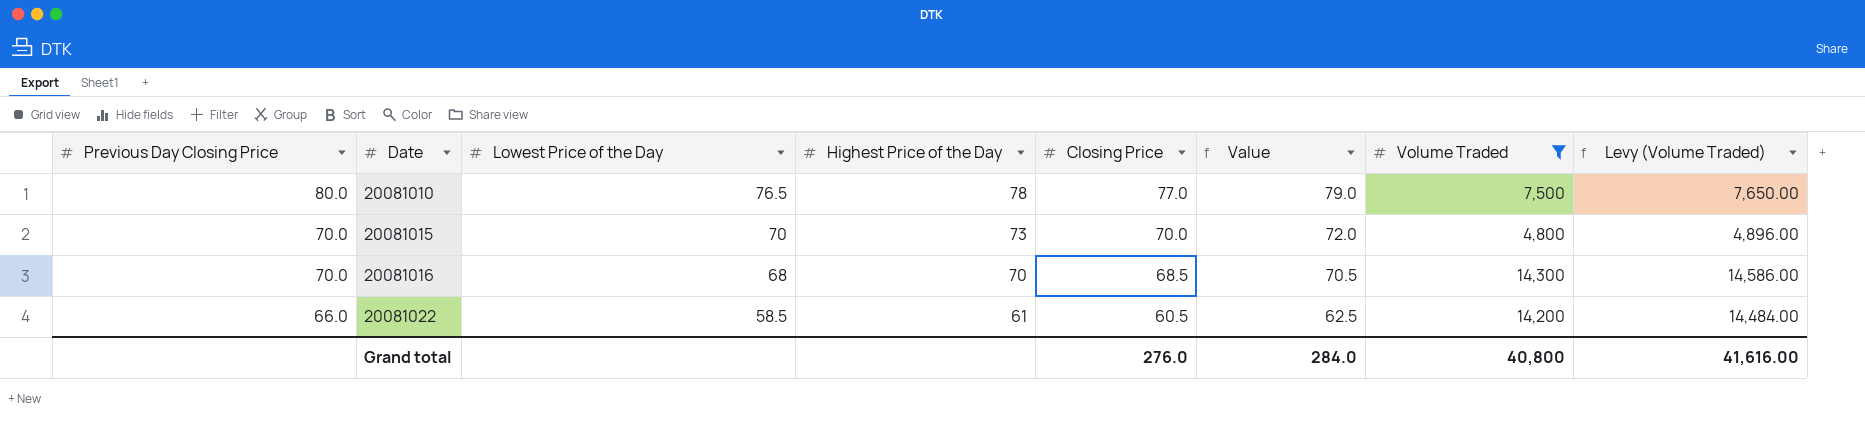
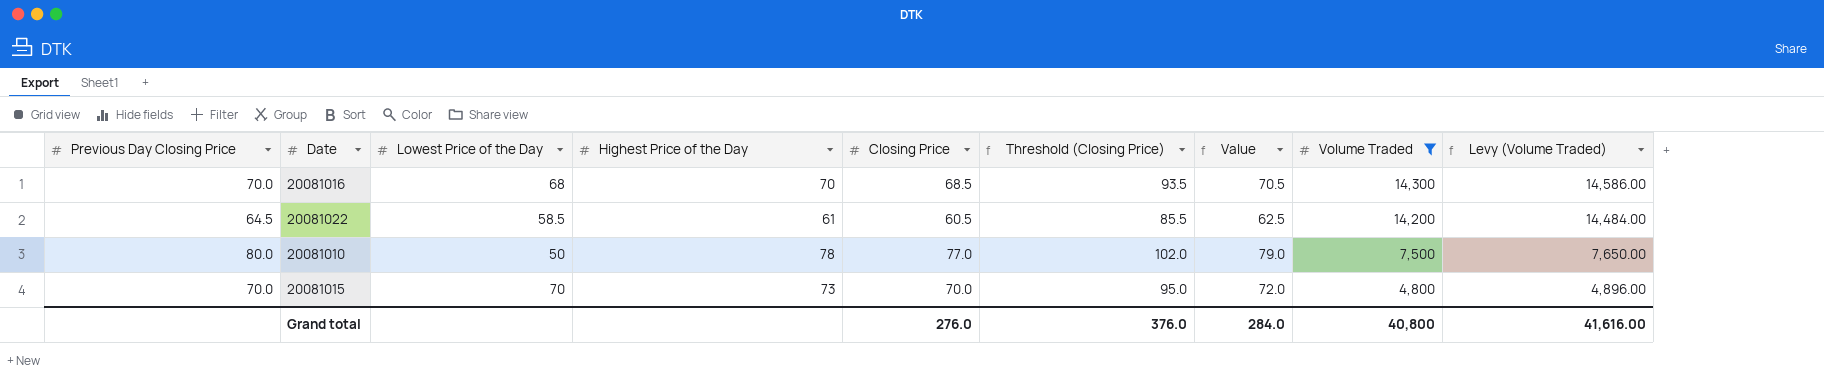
row order: Previous Day Closing Price descending -> Volume Traded descending
column Threshold (Closing Price) | formula: none -> [Closing Price] + 25
20081022 | Previous Day Closing Price: 66.0 -> 64.5
20081010 | Lowest Price of the Day: 76.5 -> 50

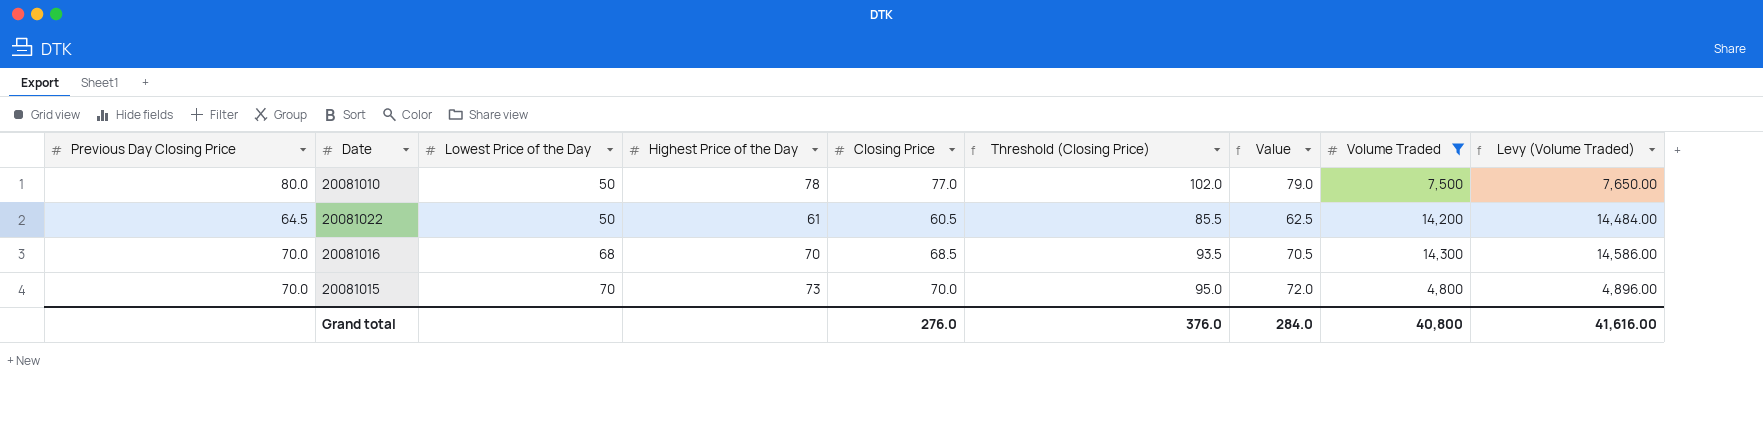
row order: Volume Traded descending -> Lowest Price of the Day ascending
20081022 | Lowest Price of the Day: 58.5 -> 50

